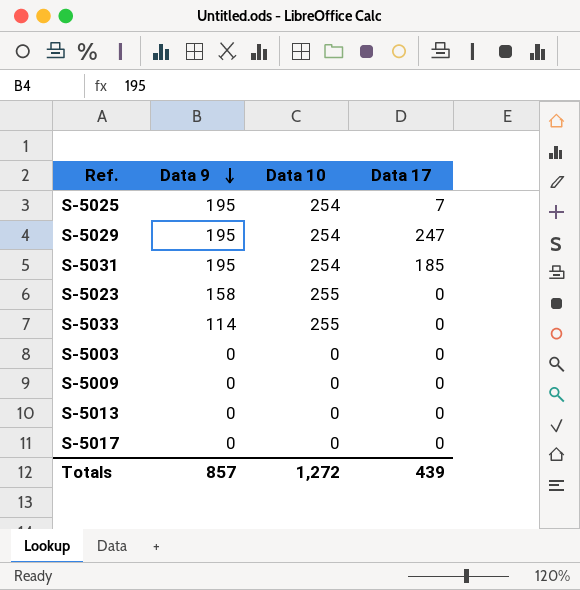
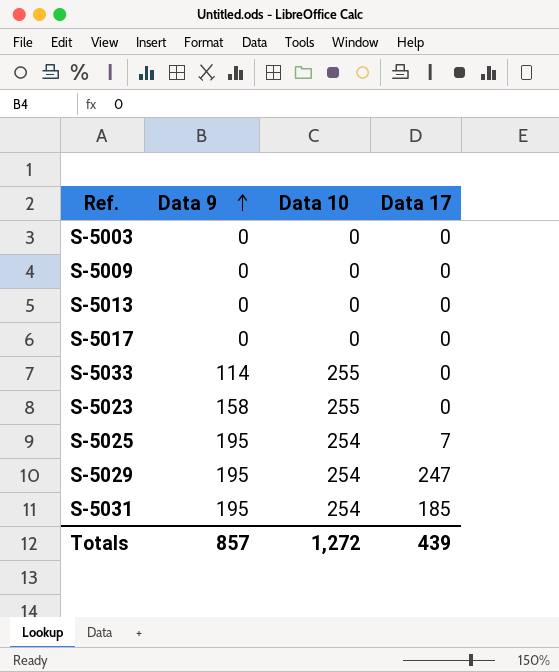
row order: Data 9 descending -> Data 9 ascending

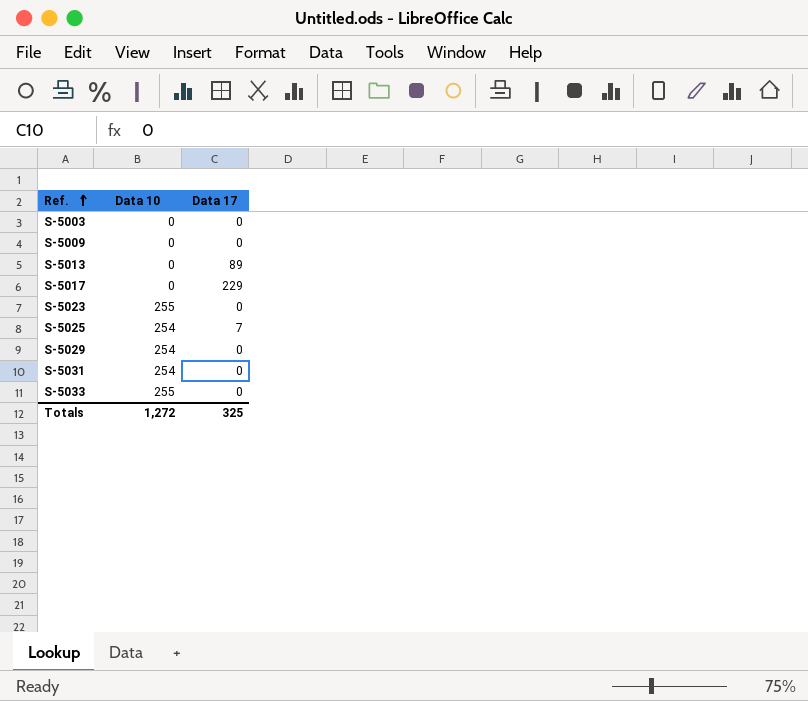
row order: Data 9 ascending -> Ref. ascending
column Data 9 | position: 2 -> none
S-5013 | Data 17: 0 -> 89
S-5017 | Data 17: 0 -> 229
S-5029 | Data 17: 247 -> 0
S-5031 | Data 17: 185 -> 0
Totals | Data 17: 439 -> 325

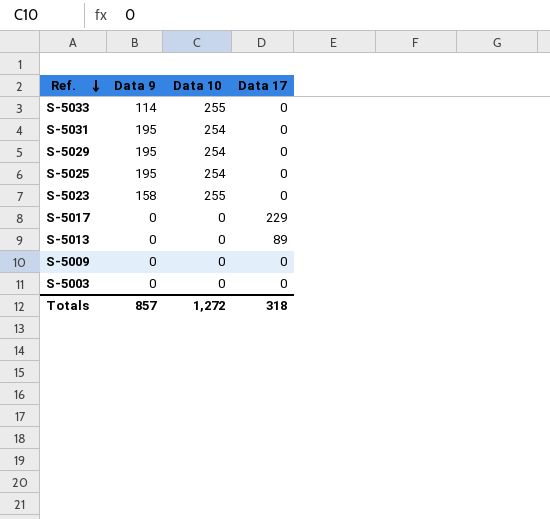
row order: Ref. ascending -> Ref. descending
column Data 9 | position: none -> 2
S-5025 | Data 17: 7 -> 0
Totals | Data 17: 325 -> 318

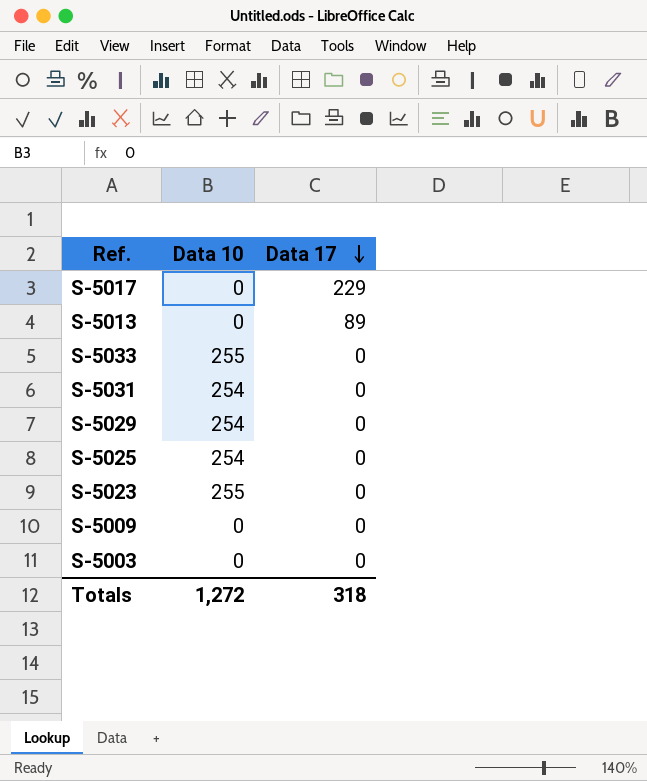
row order: Ref. descending -> Data 17 descending
column Data 9 | position: 2 -> none

